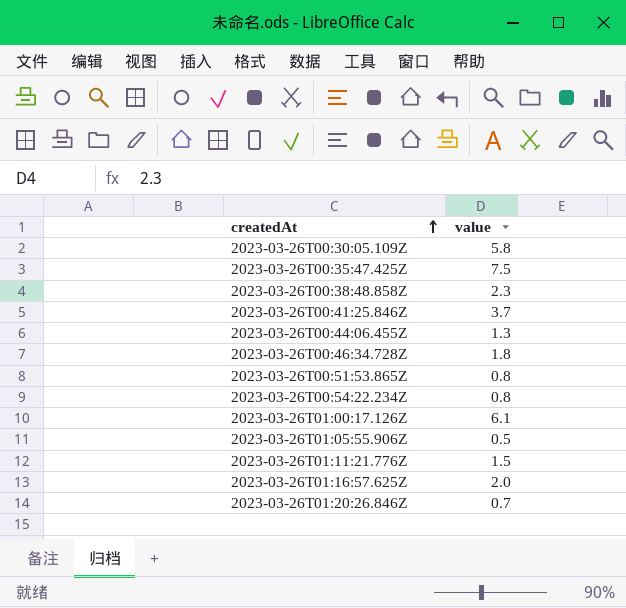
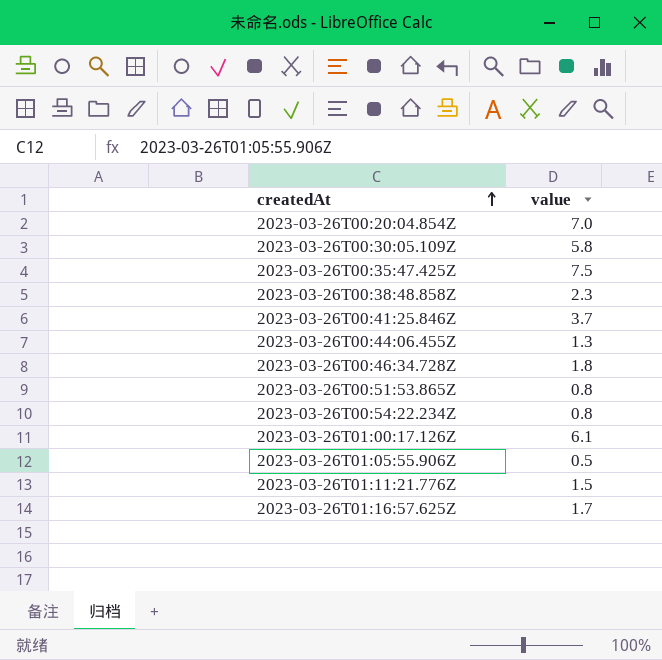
row 2023-03-26T01:20:26.846Z: 0.7 -> none
row 2023-03-26T00:20:04.854Z: none -> 7.0
2023-03-26T01:16:57.625Z | value: 2.0 -> 1.7

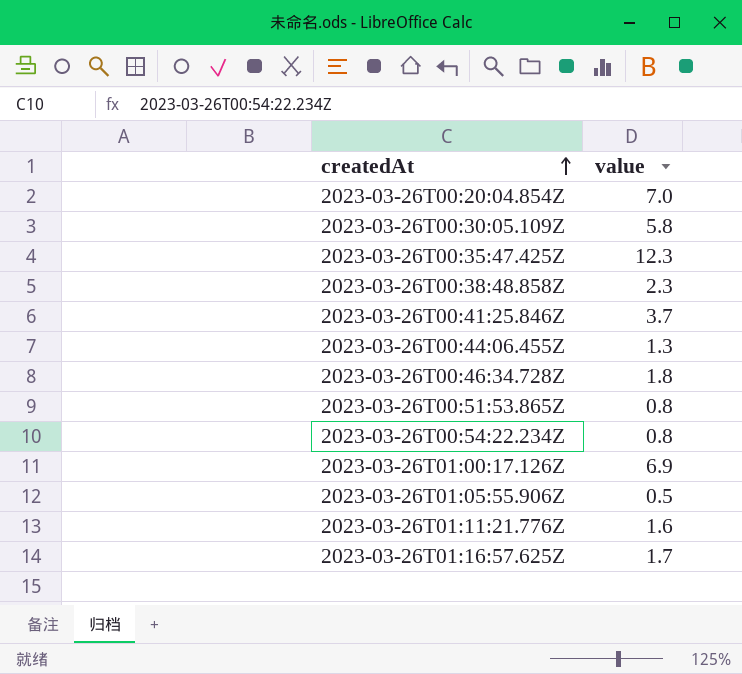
2023-03-26T00:35:47.425Z | value: 7.5 -> 12.3
2023-03-26T01:00:17.126Z | value: 6.1 -> 6.9
2023-03-26T01:11:21.776Z | value: 1.5 -> 1.6

